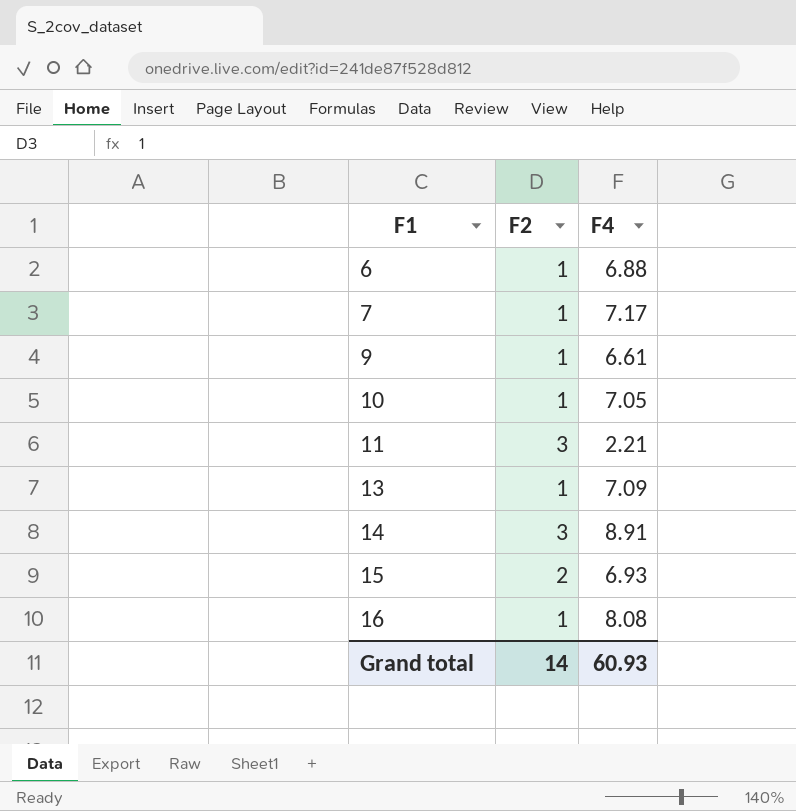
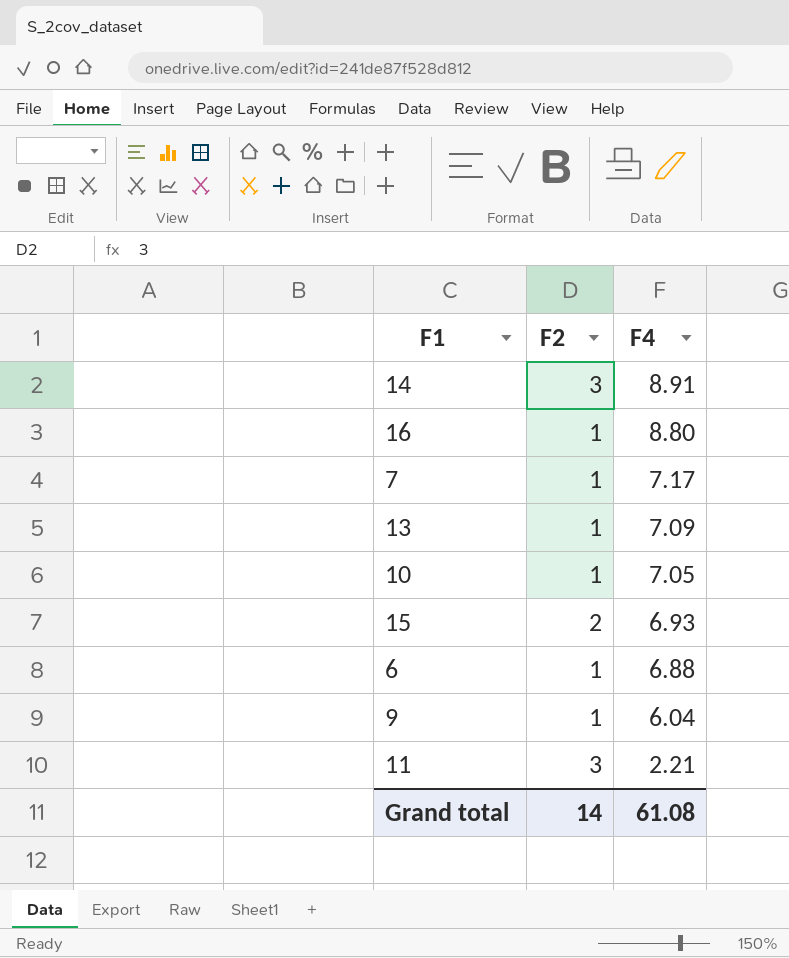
row order: F1 ascending -> F4 descending
16 | F4: 8.08 -> 8.80
9 | F4: 6.61 -> 6.04
Grand total | F4: 60.93 -> 61.08

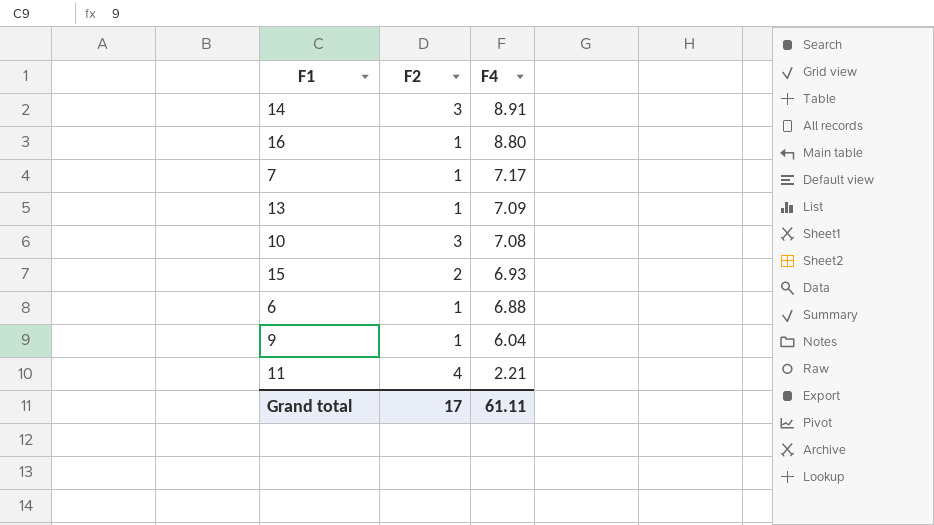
10 | F2: 1 -> 3
10 | F4: 7.05 -> 7.08
11 | F2: 3 -> 4
Grand total | F2: 14 -> 17
Grand total | F4: 61.08 -> 61.11

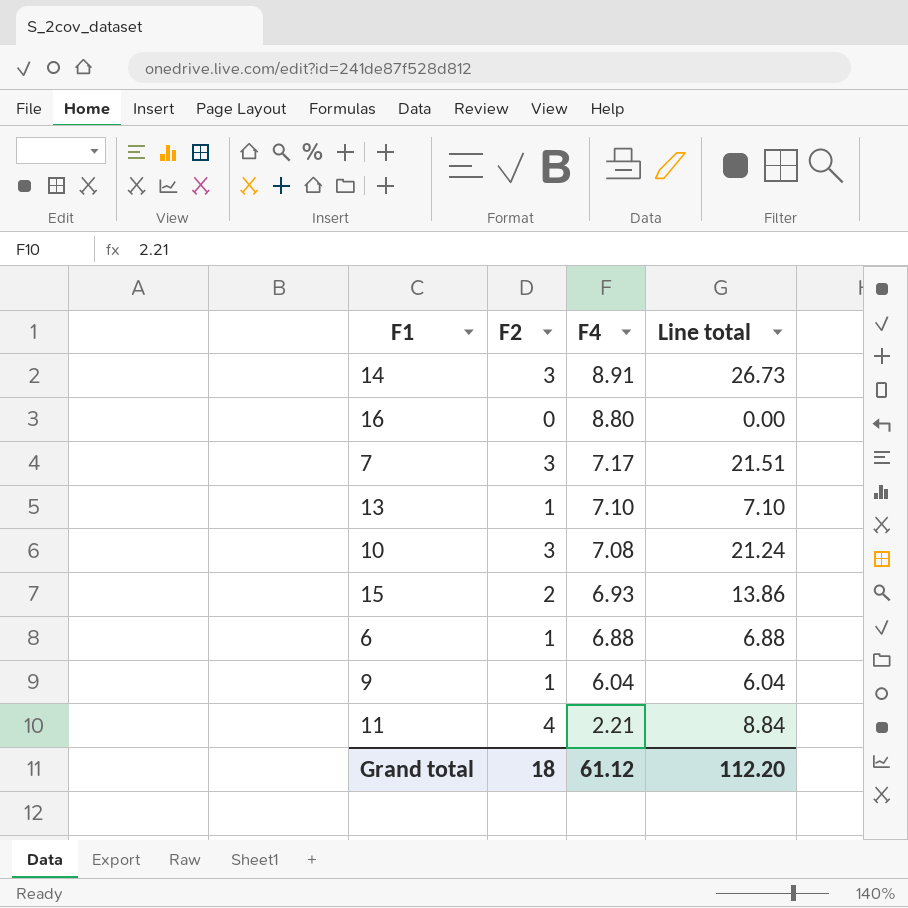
column Line total | formula: none -> [F2] * [F4]
16 | F2: 1 -> 0
7 | F2: 1 -> 3
13 | F4: 7.09 -> 7.10
Grand total | F2: 17 -> 18
Grand total | F4: 61.11 -> 61.12

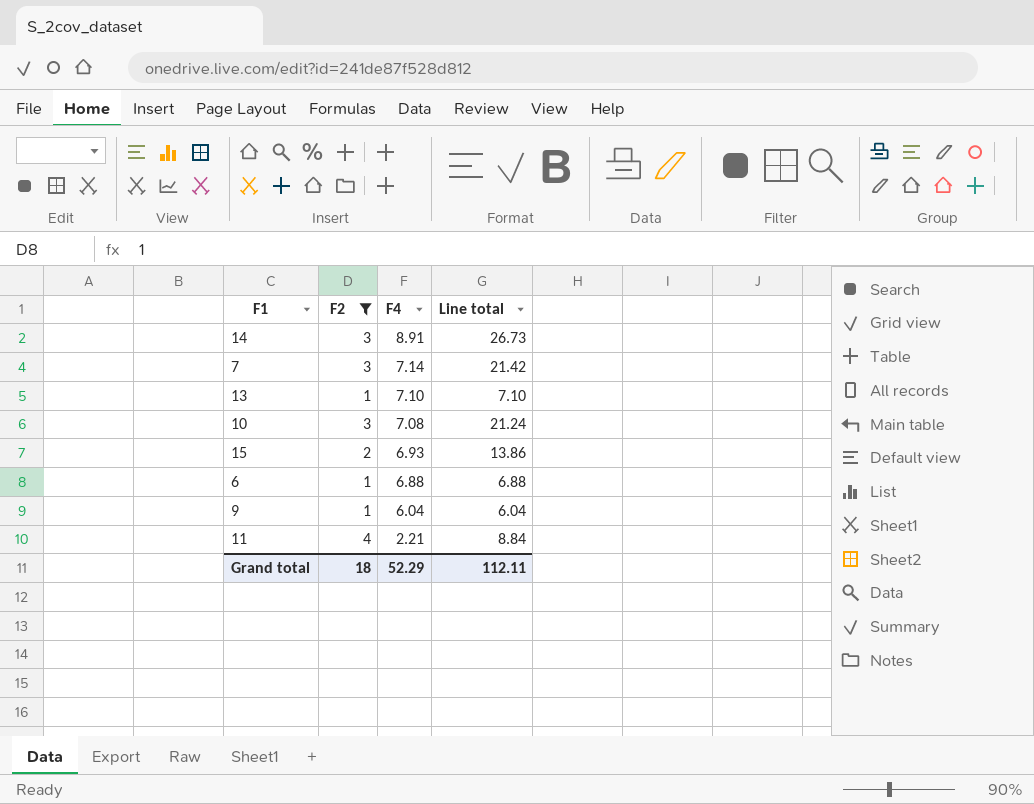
filter: none -> F2 != 0
7 | F4: 7.17 -> 7.14
7 | Line total: 21.51 -> 21.42
Grand total | F4: 61.12 -> 52.29
Grand total | Line total: 112.20 -> 112.11

